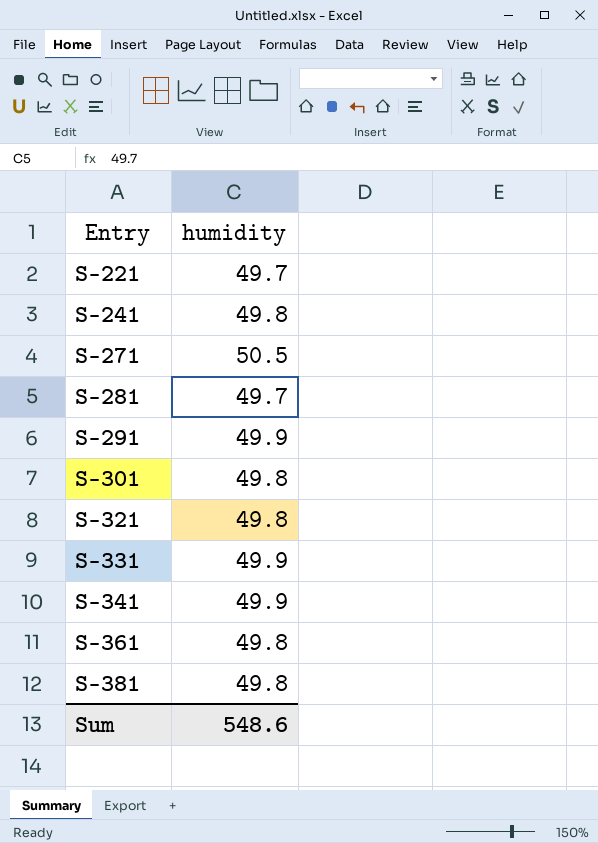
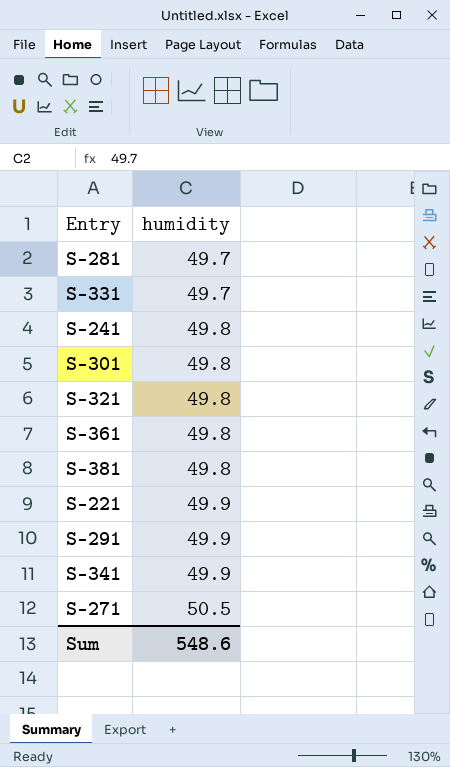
row order: Entry ascending -> humidity ascending
S-331 | humidity: 49.9 -> 49.7
S-221 | humidity: 49.7 -> 49.9

